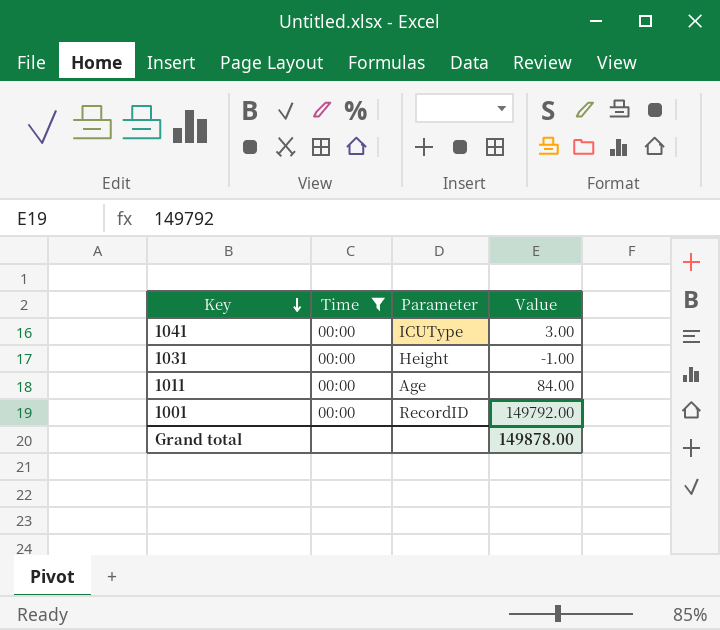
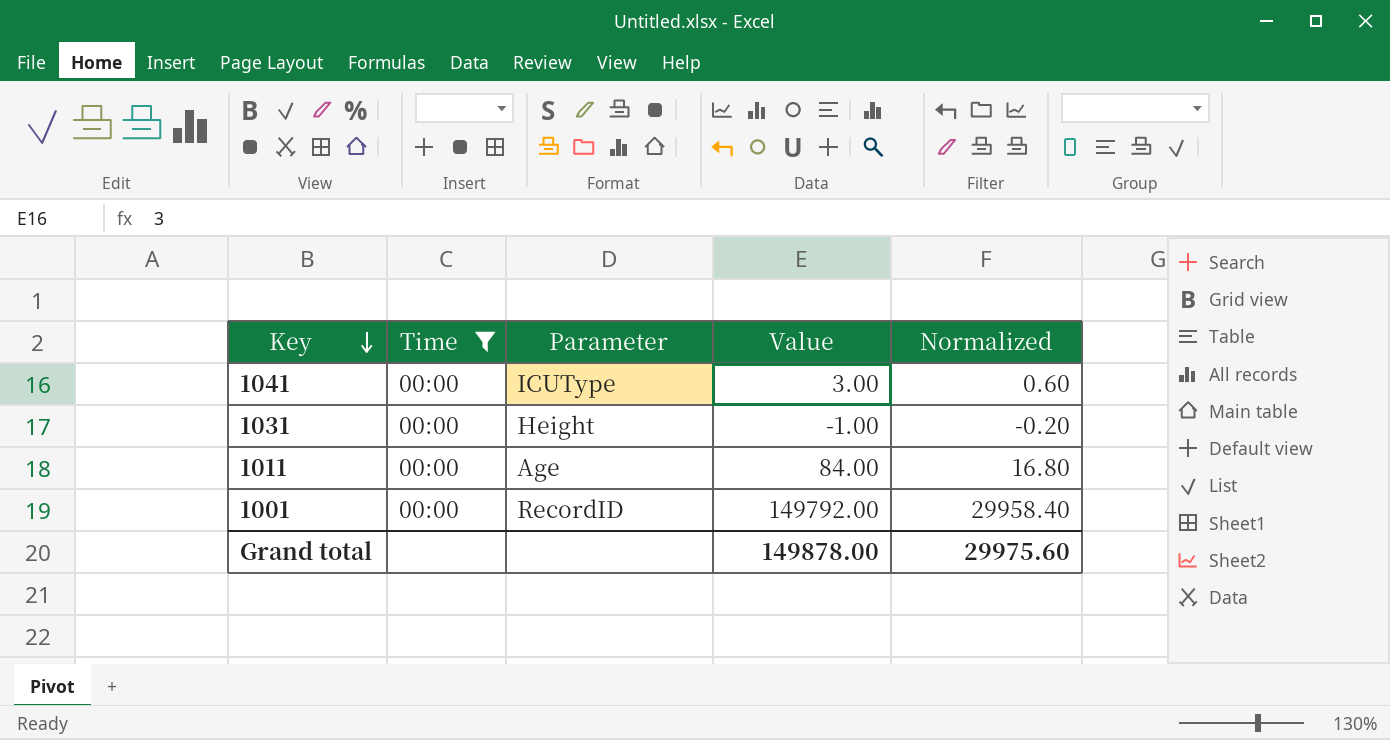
column Normalized | formula: none -> [Value] * 0.2

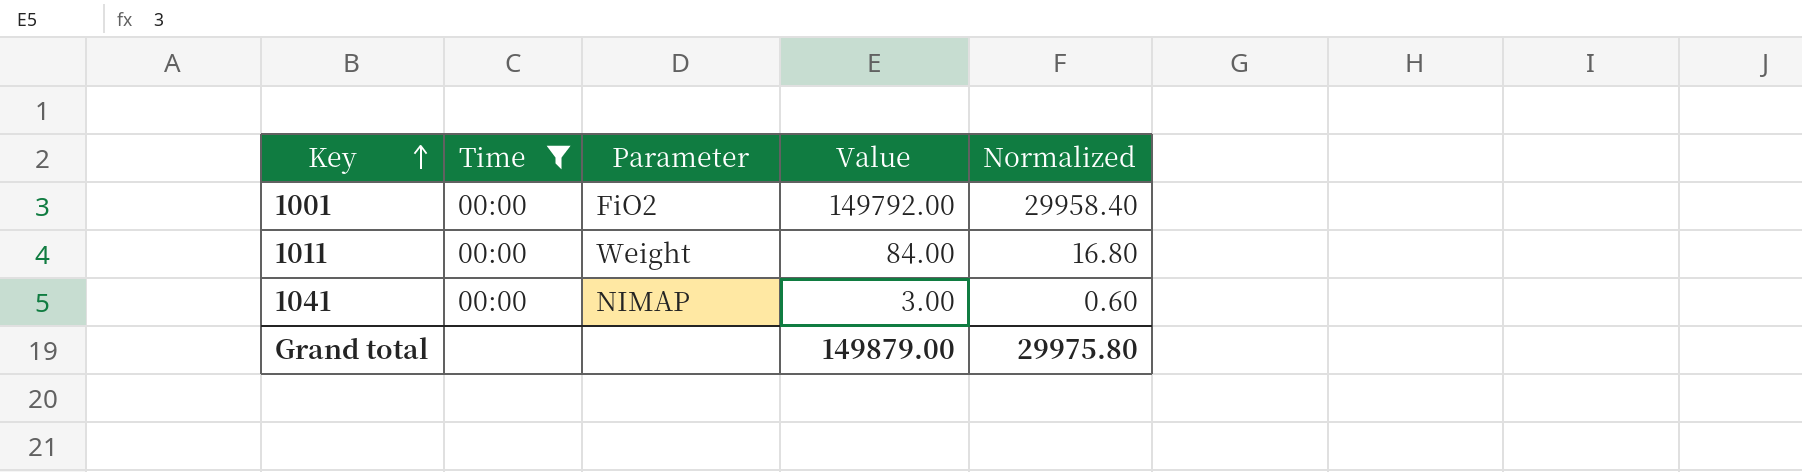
row order: Key descending -> Key ascending
row 1031: 00:00 | Height | -1.00 | -0.20 -> none
1001 | Parameter: RecordID -> FiO2
1011 | Parameter: Age -> Weight
1041 | Parameter: ICUType -> NIMAP
Grand total | Value: 149878.00 -> 149879.00
Grand total | Normalized: 29975.60 -> 29975.80

